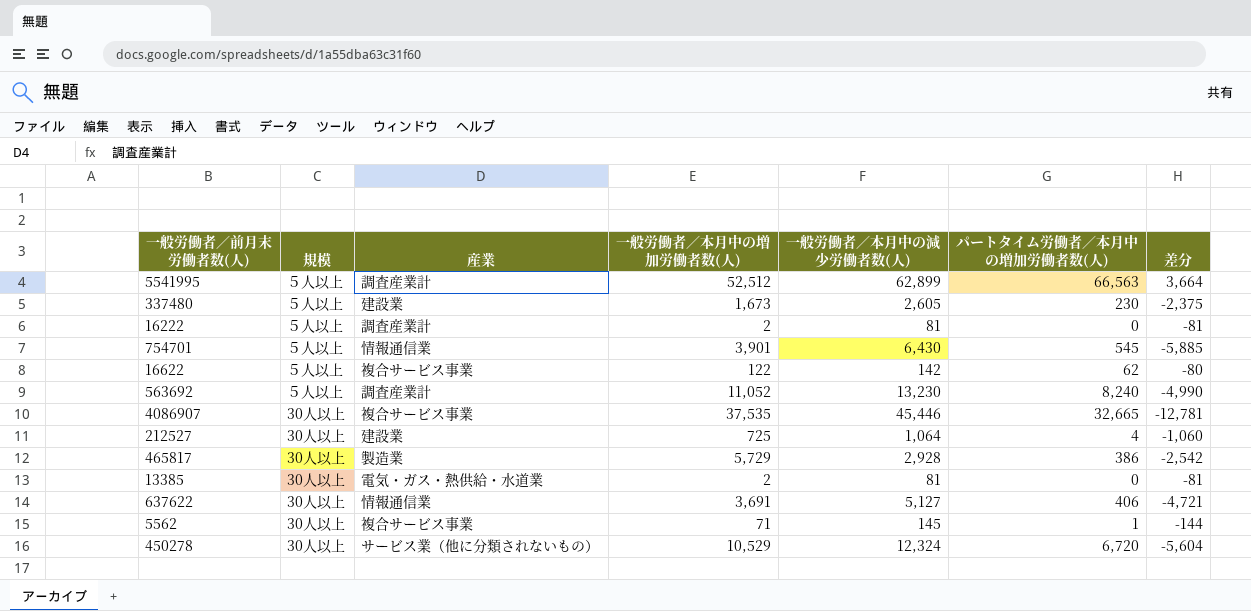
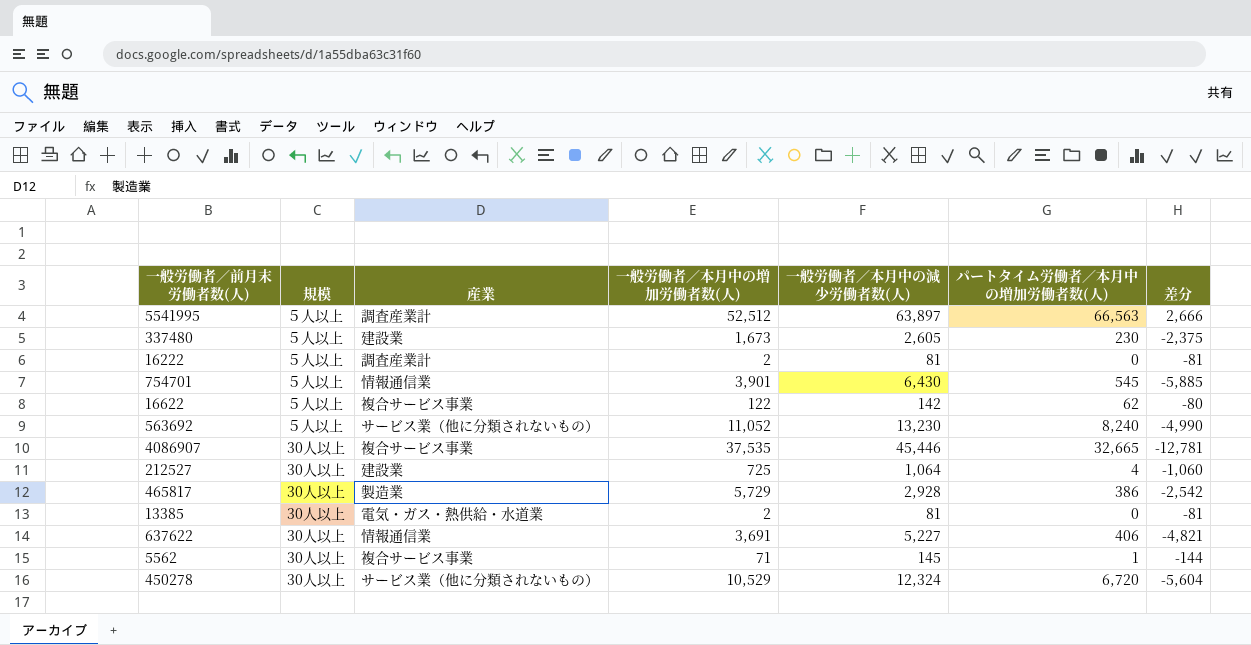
5541995 | 一般労働者／本月中の減少労働者数(人): 62,899 -> 63,897
5541995 | 差分: 3,664 -> 2,666
563692 | 産業: 調査産業計 -> サービス業（他に分類されないもの）
637622 | 一般労働者／本月中の減少労働者数(人): 5,127 -> 5,227
637622 | 差分: -4,721 -> -4,821

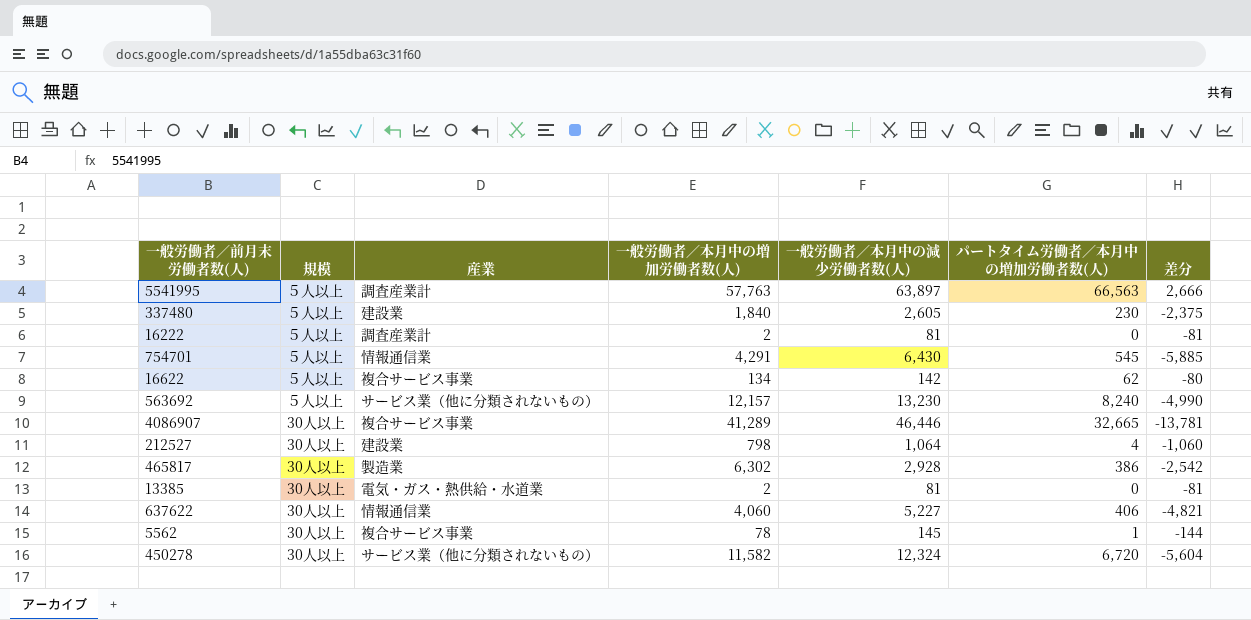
5541995 | 一般労働者／本月中の増加労働者数(人): 52,512 -> 57,763
337480 | 一般労働者／本月中の増加労働者数(人): 1,673 -> 1,840
754701 | 一般労働者／本月中の増加労働者数(人): 3,901 -> 4,291
16622 | 一般労働者／本月中の増加労働者数(人): 122 -> 134
563692 | 一般労働者／本月中の増加労働者数(人): 11,052 -> 12,157
4086907 | 一般労働者／本月中の増加労働者数(人): 37,535 -> 41,289
4086907 | 一般労働者／本月中の減少労働者数(人): 45,446 -> 46,446
4086907 | 差分: -12,781 -> -13,781
212527 | 一般労働者／本月中の増加労働者数(人): 725 -> 798
465817 | 一般労働者／本月中の増加労働者数(人): 5,729 -> 6,302
637622 | 一般労働者／本月中の増加労働者数(人): 3,691 -> 4,060
5562 | 一般労働者／本月中の増加労働者数(人): 71 -> 78
450278 | 一般労働者／本月中の増加労働者数(人): 10,529 -> 11,582

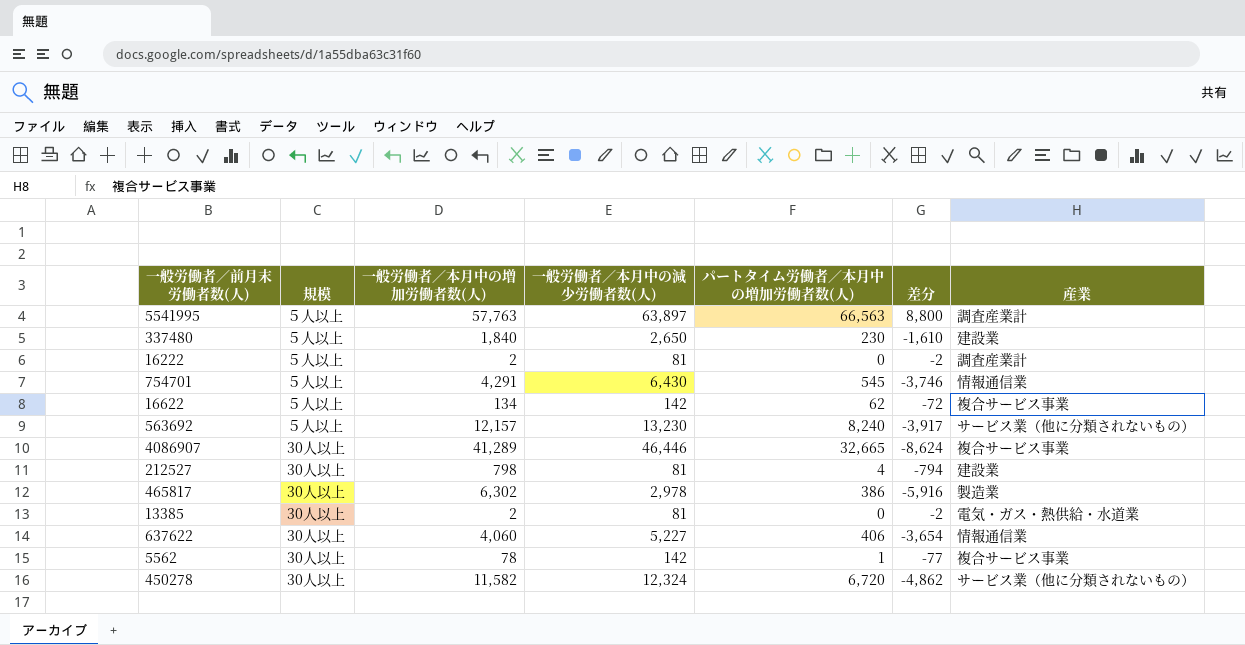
column 差分 | formula: [パートタイム労働者／本月中の増加労働者数(人)] - [一般労働者／本月中の減少労働者数(人)] -> [パートタイム労働者／本月中の増加労働者数(人)] - [一般労働者／本月中の増加労働者数(人)]
column 産業 | position: 3 -> 7
337480 | 一般労働者／本月中の減少労働者数(人): 2,605 -> 2,650
212527 | 一般労働者／本月中の減少労働者数(人): 1,064 -> 81
465817 | 一般労働者／本月中の減少労働者数(人): 2,928 -> 2,978
5562 | 一般労働者／本月中の減少労働者数(人): 145 -> 142

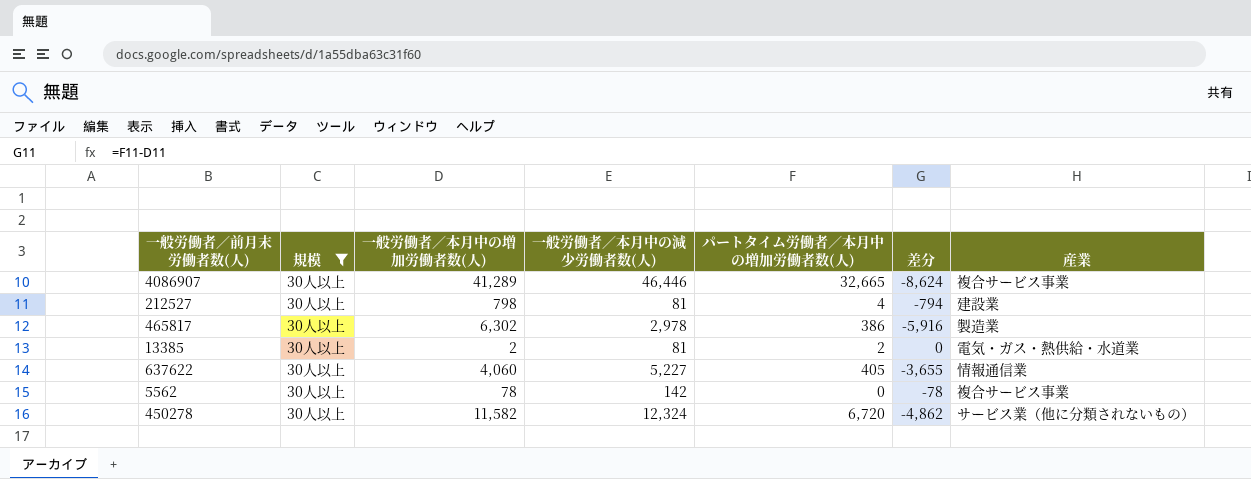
filter: none -> 規模 = 30人以上
13385 | パートタイム労働者／本月中の増加労働者数(人): 0 -> 2
13385 | 差分: -2 -> 0
637622 | パートタイム労働者／本月中の増加労働者数(人): 406 -> 405
637622 | 差分: -3,654 -> -3,655
5562 | パートタイム労働者／本月中の増加労働者数(人): 1 -> 0
5562 | 差分: -77 -> -78

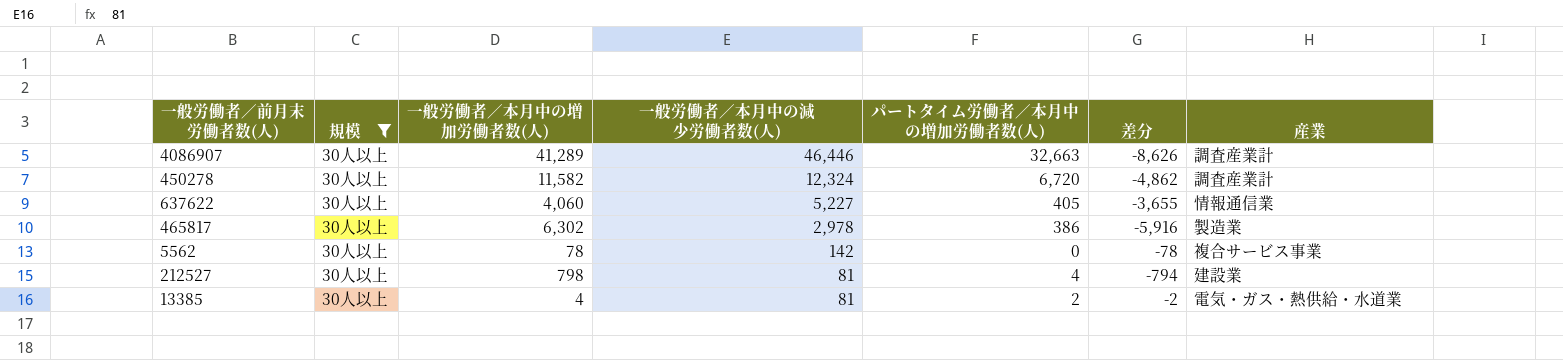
row order: none -> 一般労働者／本月中の減少労働者数(人) descending
4086907 | パートタイム労働者／本月中の増加労働者数(人): 32,665 -> 32,663
4086907 | 差分: -8,624 -> -8,626
4086907 | 産業: 複合サービス事業 -> 調査産業計
450278 | 産業: サービス業（他に分類されないもの） -> 調査産業計
13385 | 一般労働者／本月中の増加労働者数(人): 2 -> 4
13385 | 差分: 0 -> -2

